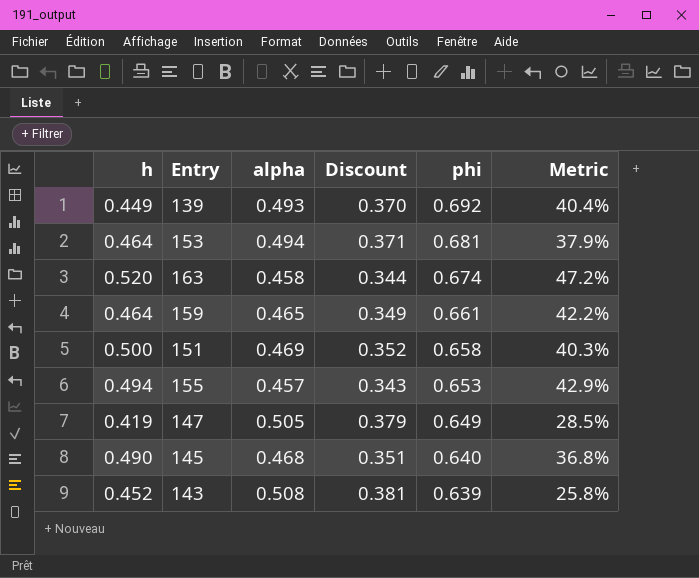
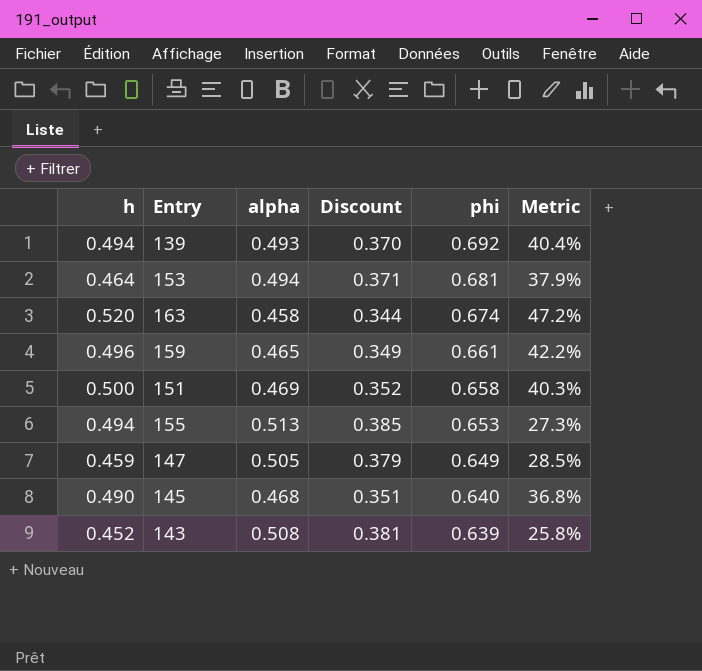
139 | h: 0.449 -> 0.494
159 | h: 0.464 -> 0.496
155 | alpha: 0.457 -> 0.513
155 | Discount: 0.343 -> 0.385
155 | Metric: 42.9% -> 27.3%
147 | h: 0.419 -> 0.459

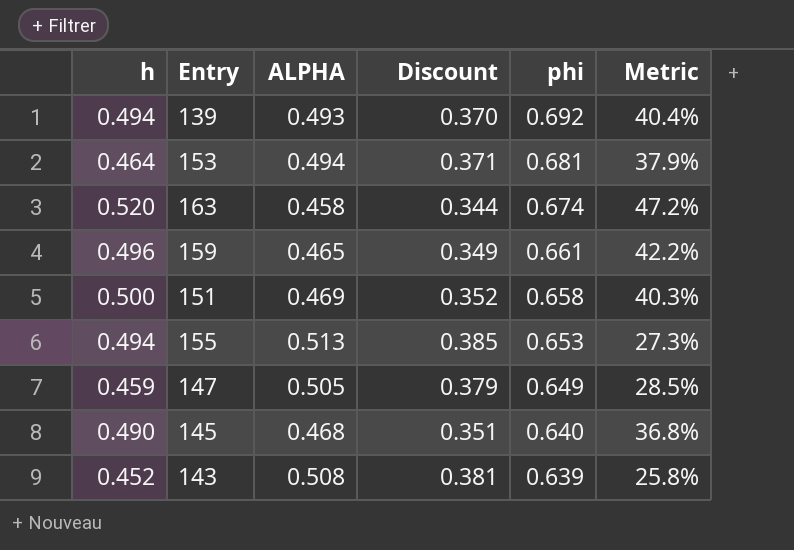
column name: alpha -> ALPHA

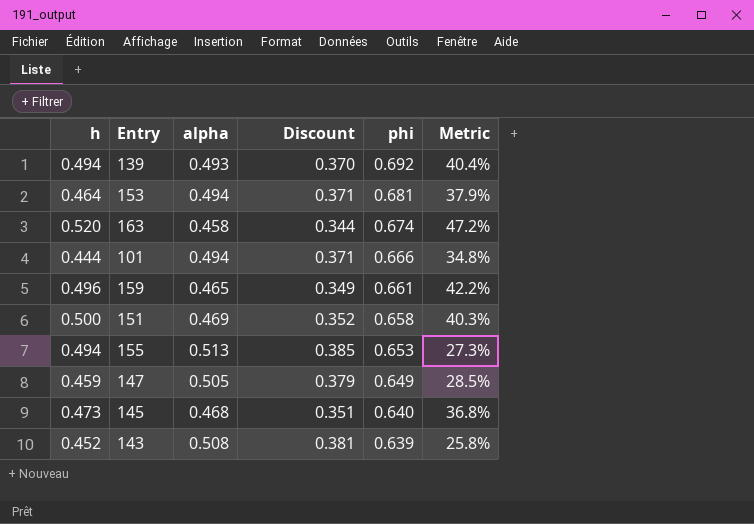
column name: ALPHA -> alpha
row 101: none -> 0.444 | 0.494 | 0.371 | 0.666 | 34.8%
145 | h: 0.490 -> 0.473

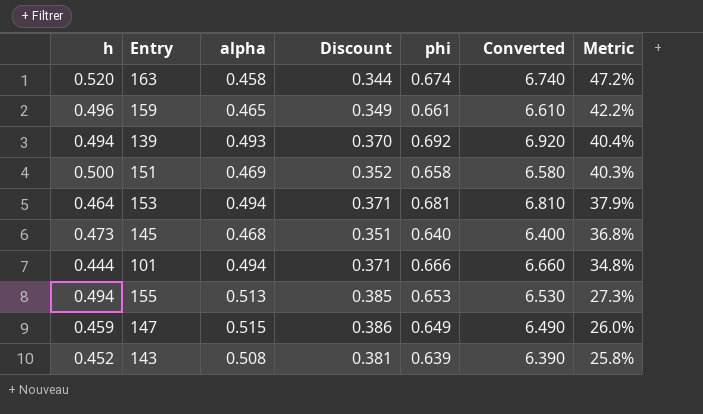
row order: phi descending -> Metric descending
column Converted | formula: none -> [phi] * 10
147 | alpha: 0.505 -> 0.515
147 | Discount: 0.379 -> 0.386
147 | Metric: 28.5% -> 26.0%

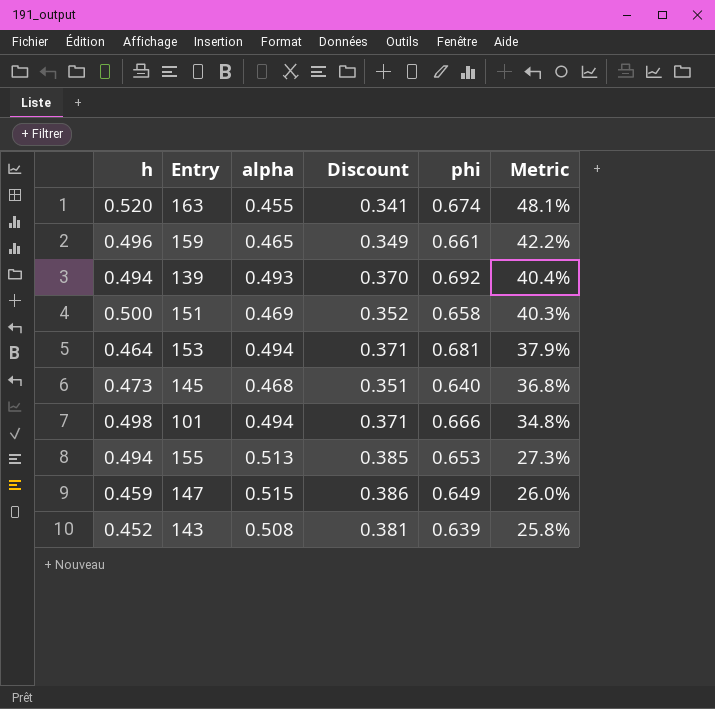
column Converted | formula: [phi] * 10 -> none
163 | alpha: 0.458 -> 0.455
163 | Discount: 0.344 -> 0.341
163 | Metric: 47.2% -> 48.1%
101 | h: 0.444 -> 0.498

